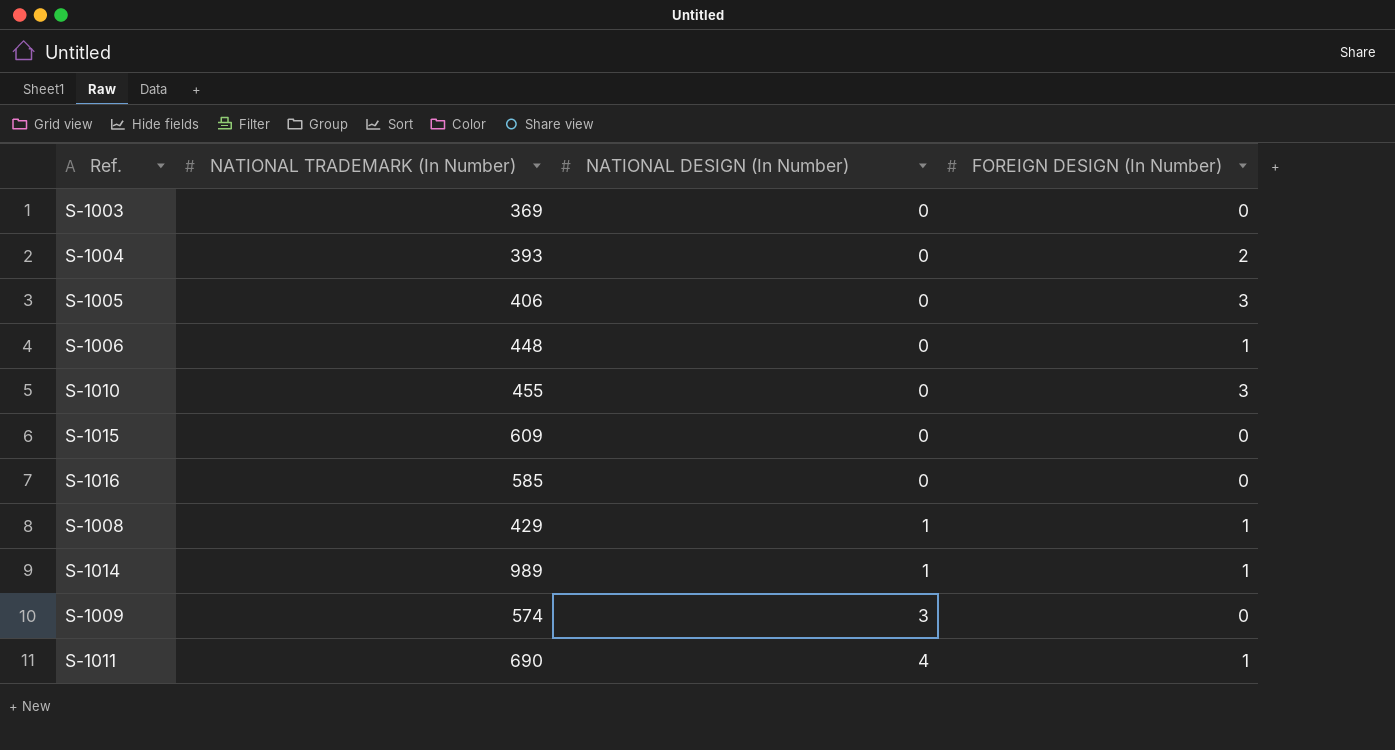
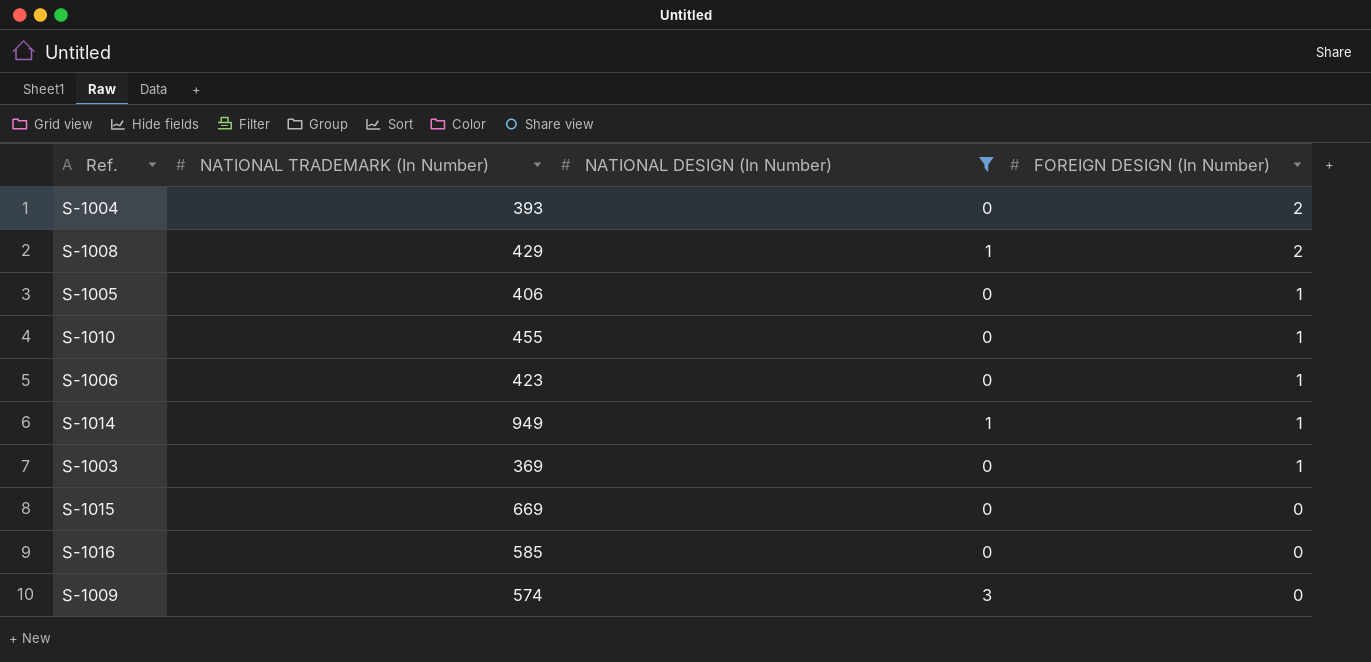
filter: none -> NATIONAL DESIGN (In Number) != 4
row order: NATIONAL DESIGN (In Number) ascending -> FOREIGN DESIGN (In Number) descending
S-1008 | FOREIGN DESIGN (In Number): 1 -> 2
S-1005 | FOREIGN DESIGN (In Number): 3 -> 1
S-1010 | FOREIGN DESIGN (In Number): 3 -> 1
S-1006 | NATIONAL TRADEMARK (In Number): 448 -> 423
S-1014 | NATIONAL TRADEMARK (In Number): 989 -> 949
S-1003 | FOREIGN DESIGN (In Number): 0 -> 1
S-1015 | NATIONAL TRADEMARK (In Number): 609 -> 669

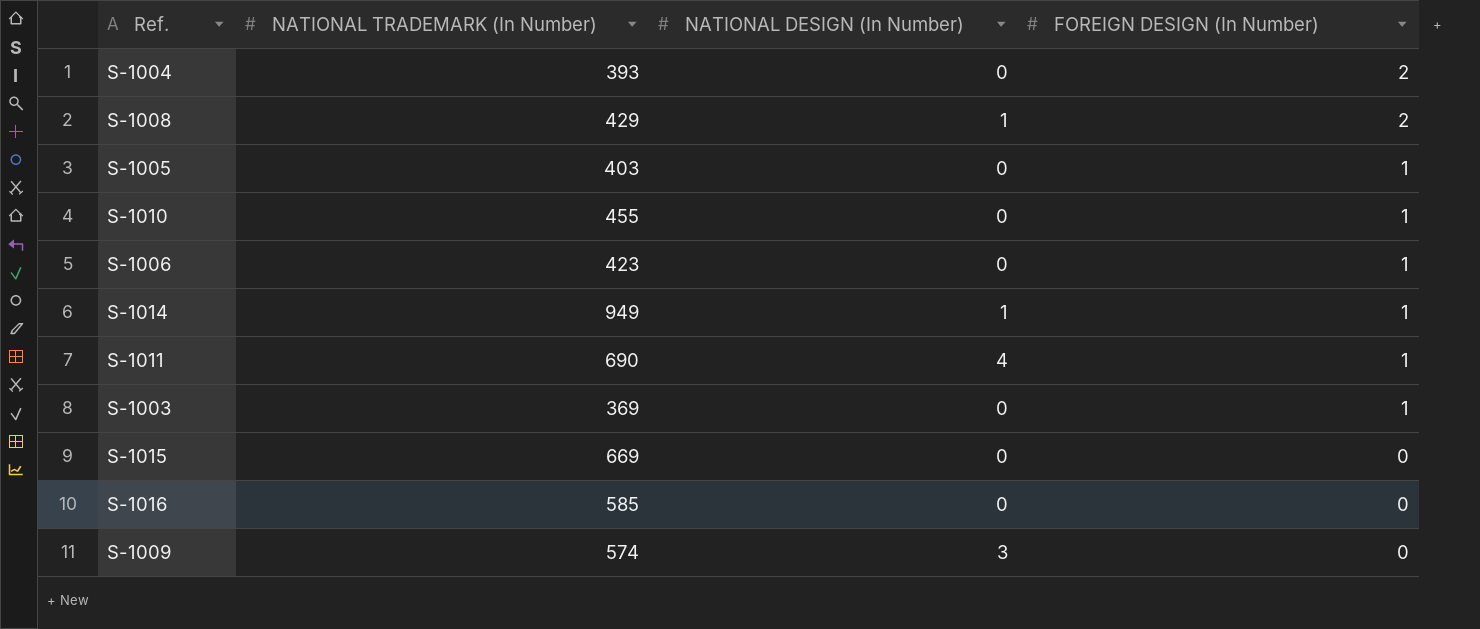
filter: NATIONAL DESIGN (In Number) != 4 -> none
S-1005 | NATIONAL TRADEMARK (In Number): 406 -> 403

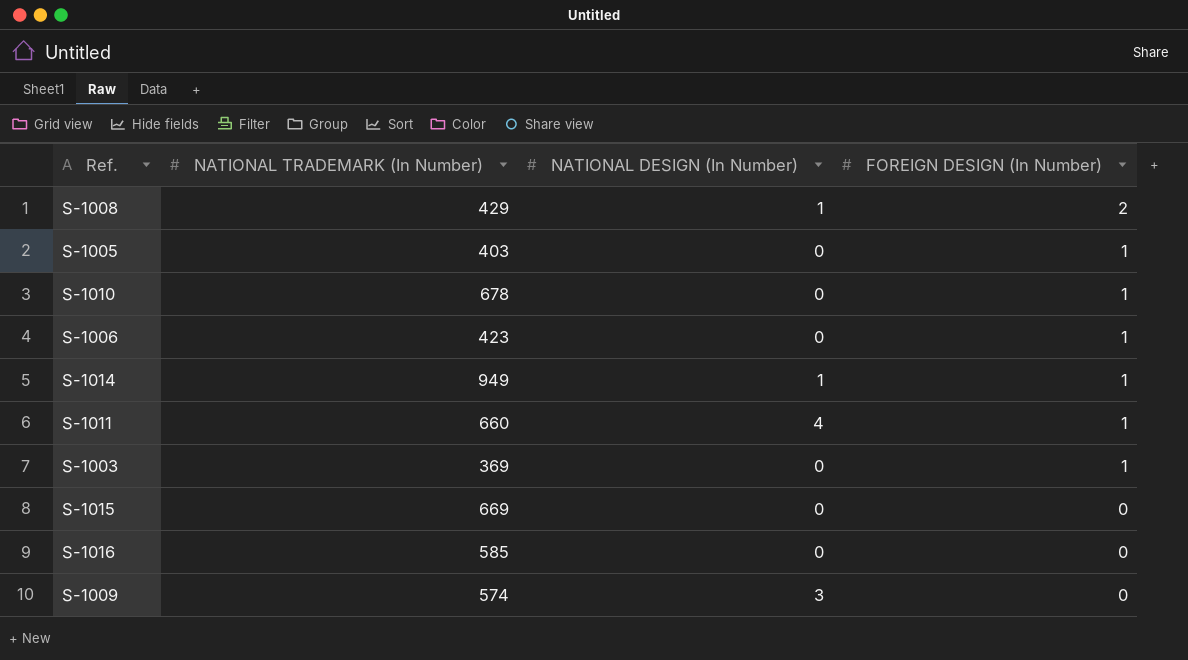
row S-1004: 393 | 0 | 2 -> none
S-1010 | NATIONAL TRADEMARK (In Number): 455 -> 678
S-1011 | NATIONAL TRADEMARK (In Number): 690 -> 660

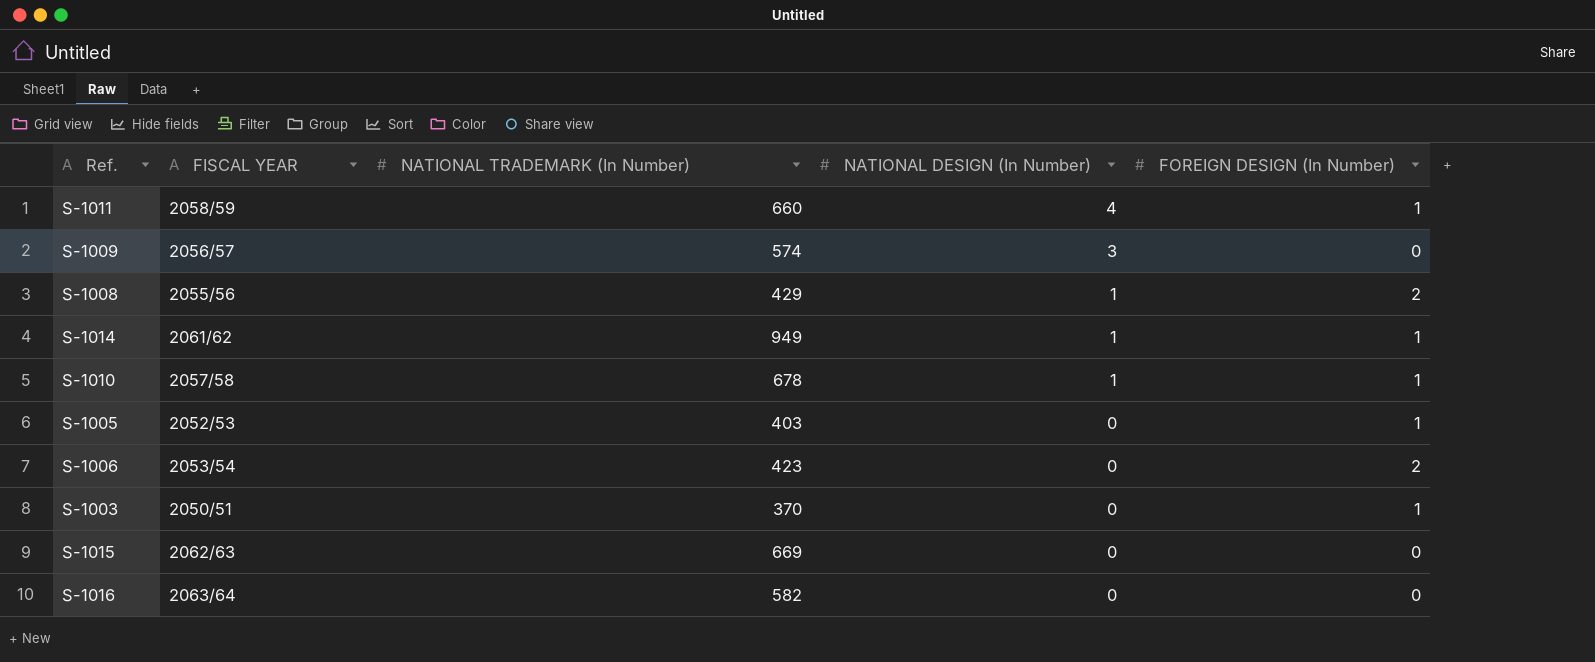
row order: FOREIGN DESIGN (In Number) descending -> NATIONAL DESIGN (In Number) descending
column FISCAL YEAR | position: none -> 2
S-1010 | NATIONAL DESIGN (In Number): 0 -> 1
S-1006 | FOREIGN DESIGN (In Number): 1 -> 2
S-1003 | NATIONAL TRADEMARK (In Number): 369 -> 370
S-1016 | NATIONAL TRADEMARK (In Number): 585 -> 582

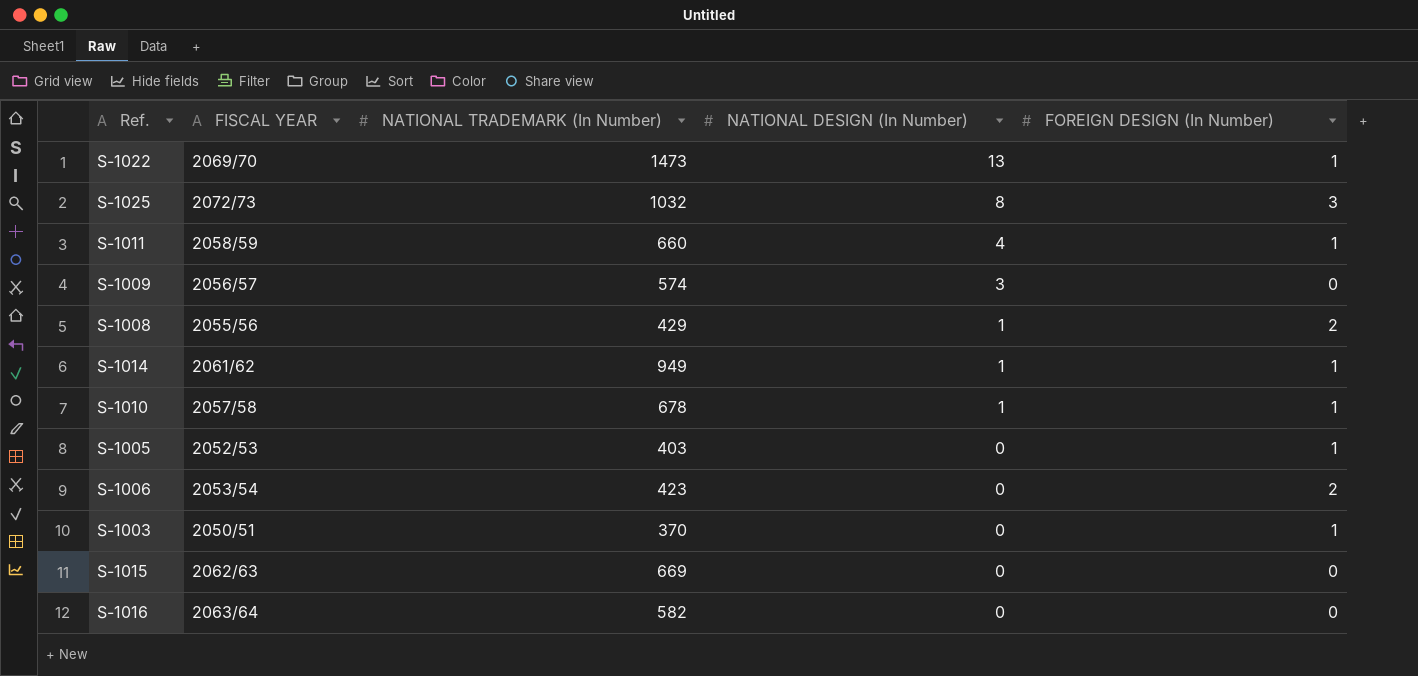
row S-1022: none -> 2069/70 | 1473 | 13 | 1
row S-1025: none -> 2072/73 | 1032 | 8 | 3

